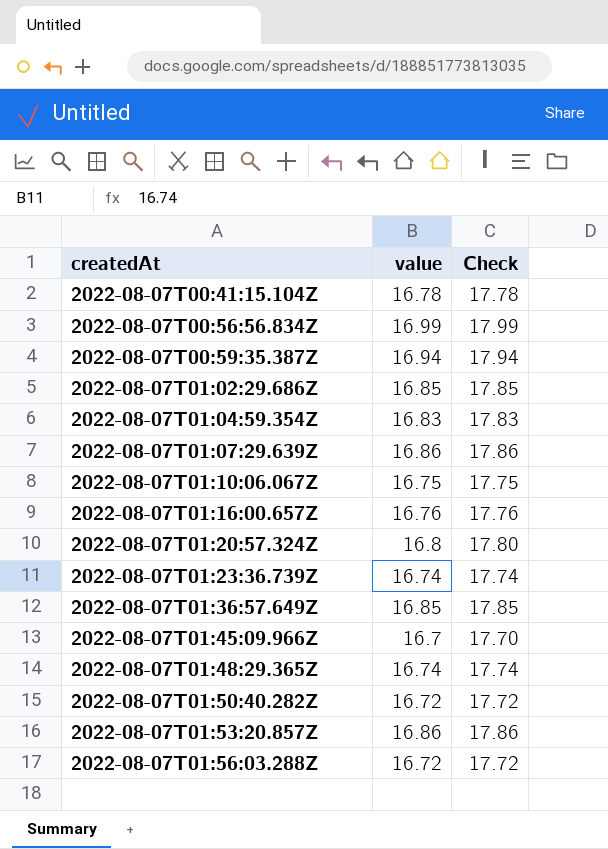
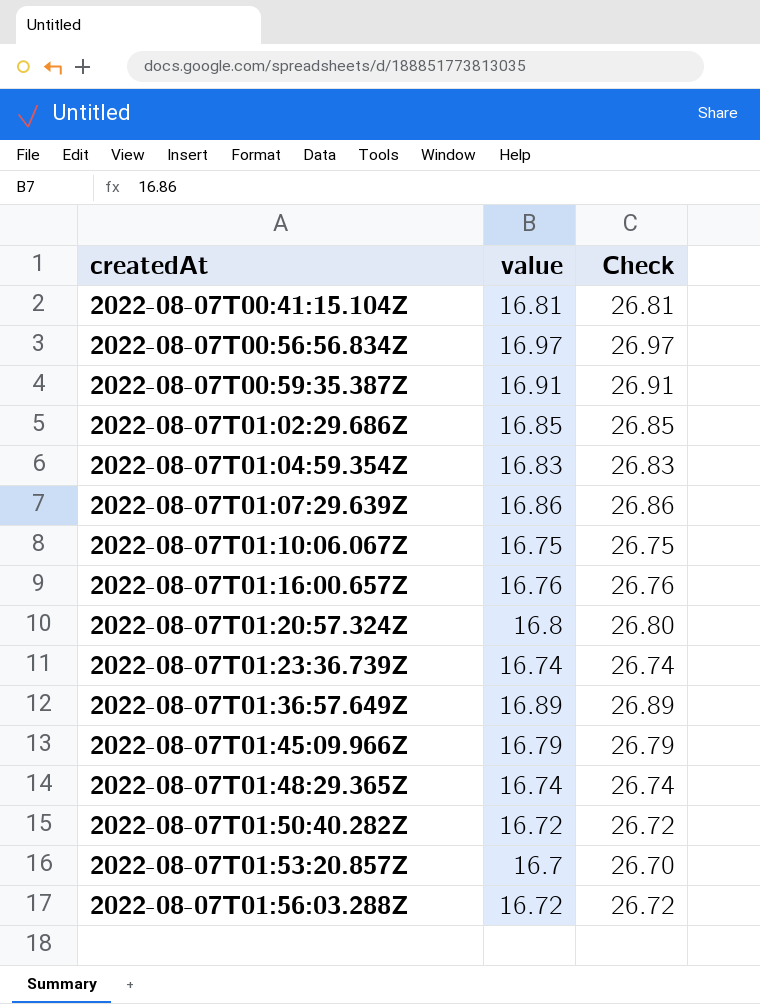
column Check | formula: [value] + 1 -> [value] + 10
2022-08-07T00:41:15.104Z | value: 16.78 -> 16.81
2022-08-07T00:56:56.834Z | value: 16.99 -> 16.97
2022-08-07T00:59:35.387Z | value: 16.94 -> 16.91
2022-08-07T01:36:57.649Z | value: 16.85 -> 16.89
2022-08-07T01:45:09.966Z | value: 16.7 -> 16.79
2022-08-07T01:53:20.857Z | value: 16.86 -> 16.7

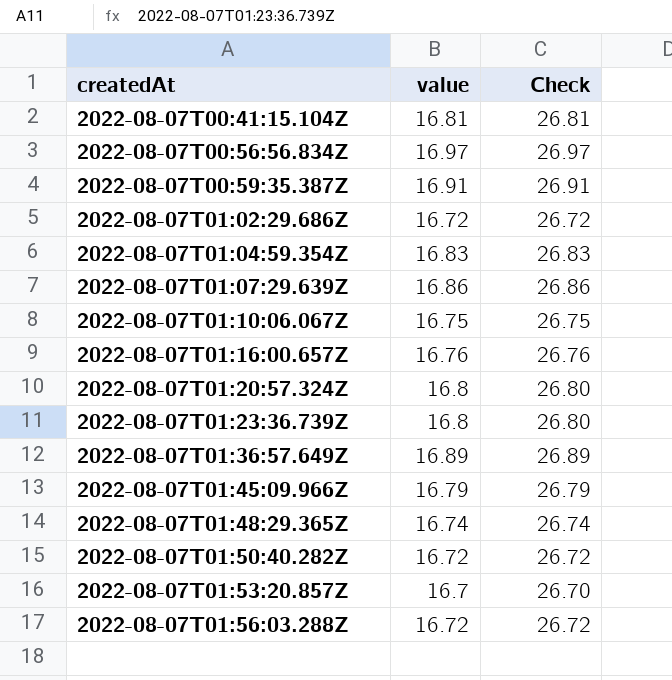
2022-08-07T01:02:29.686Z | value: 16.85 -> 16.72
2022-08-07T01:02:29.686Z | Check: 26.85 -> 26.72
2022-08-07T01:23:36.739Z | value: 16.74 -> 16.8
2022-08-07T01:23:36.739Z | Check: 26.74 -> 26.80

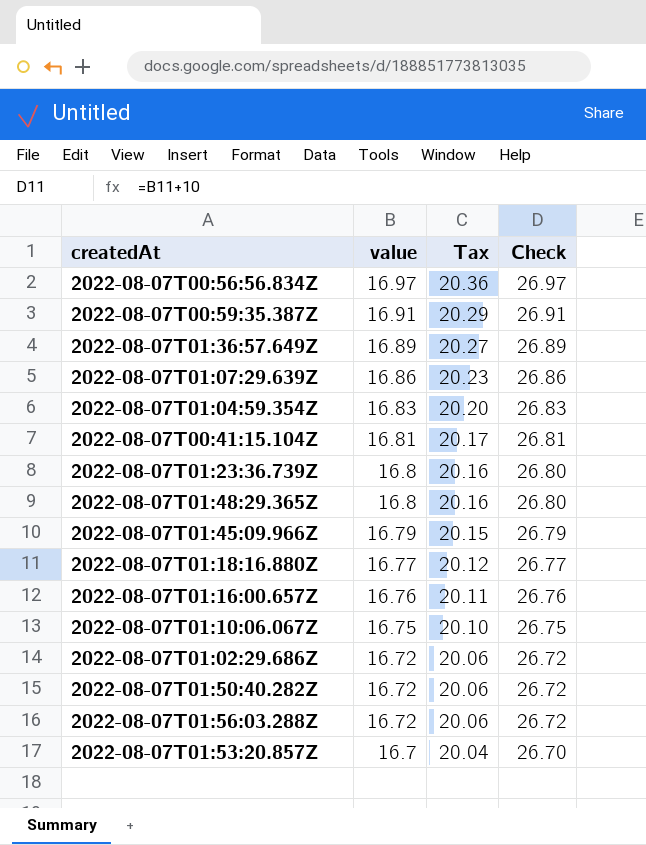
row order: createdAt ascending -> value descending
column Tax | formula: none -> [value] * 1.2
row 2022-08-07T01:20:57.324Z: 16.8 | 26.80 -> none
2022-08-07T01:48:29.365Z | value: 16.74 -> 16.8
2022-08-07T01:48:29.365Z | Check: 26.74 -> 26.80
row 2022-08-07T01:18:16.880Z: none -> 16.77 | 20.12 | 26.77

